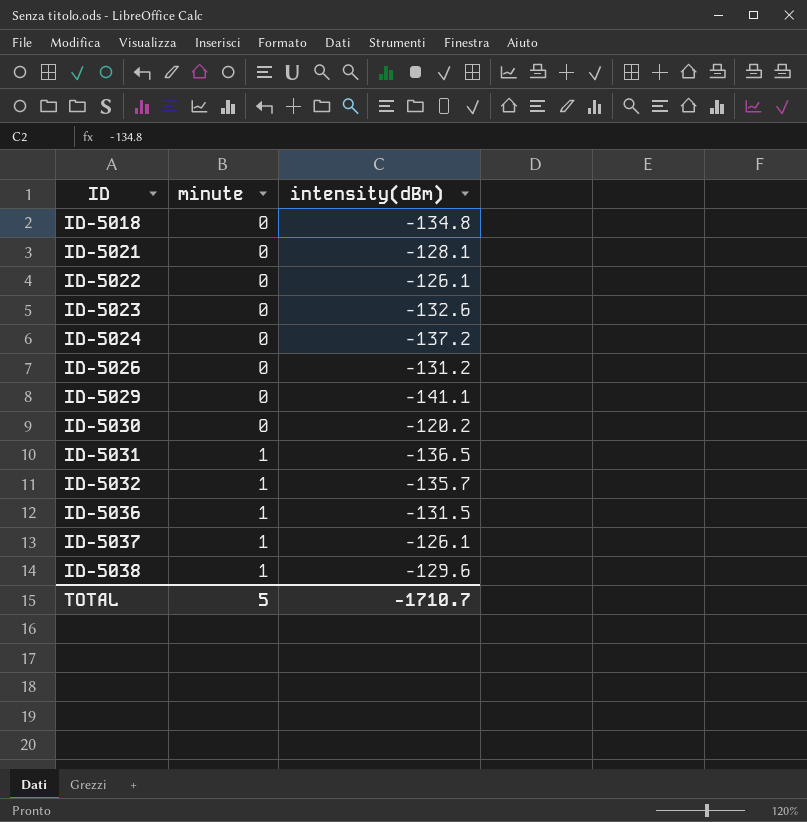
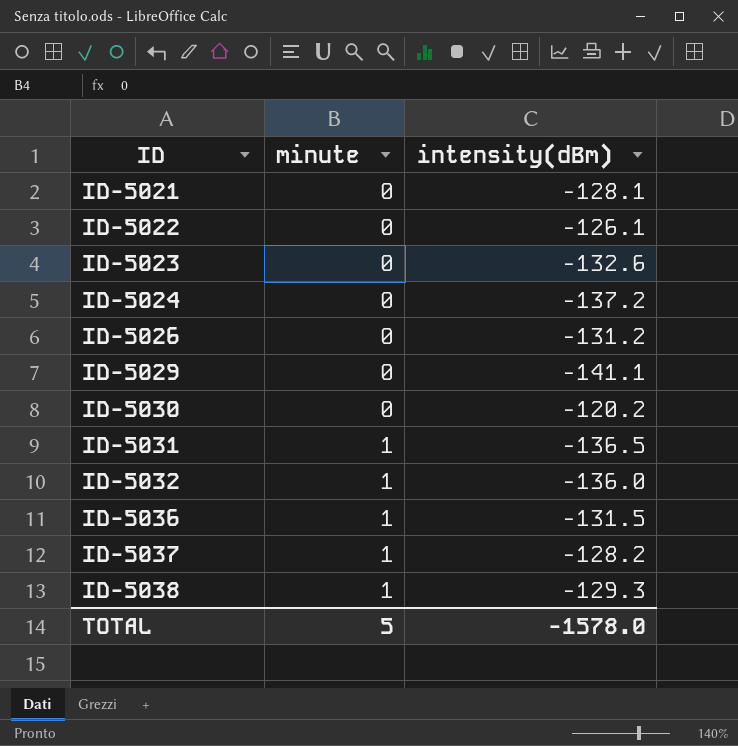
row ID-5018: 0 | -134.8 -> none
ID-5032 | intensity(dBm): -135.7 -> -136.0
ID-5037 | intensity(dBm): -126.1 -> -128.2
ID-5038 | intensity(dBm): -129.6 -> -129.3
TOTAL | intensity(dBm): -1710.7 -> -1578.0

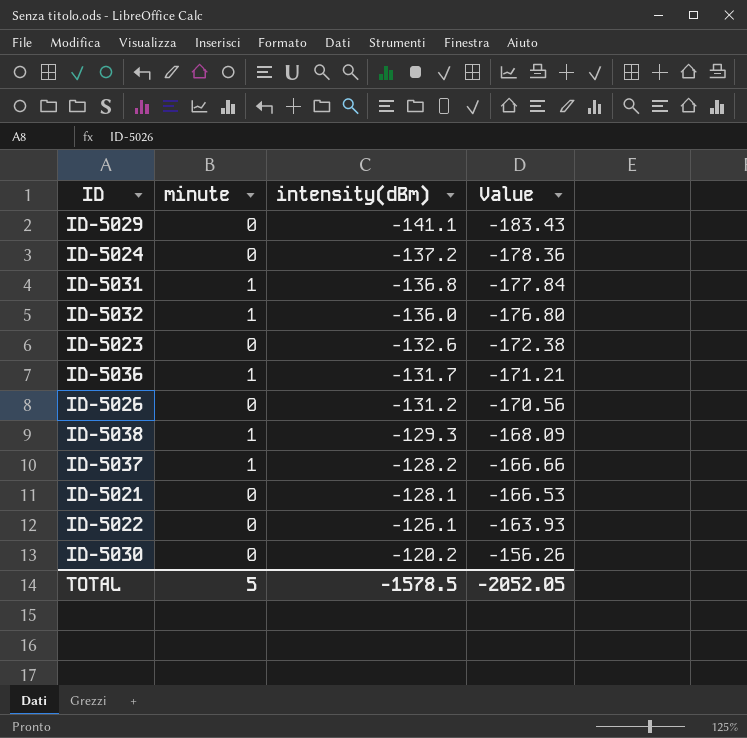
row order: ID ascending -> intensity(dBm) ascending
column Value | formula: none -> [intensity(dBm)] * 1.3
ID-5031 | intensity(dBm): -136.5 -> -136.8
ID-5036 | intensity(dBm): -131.5 -> -131.7
TOTAL | intensity(dBm): -1578.0 -> -1578.5

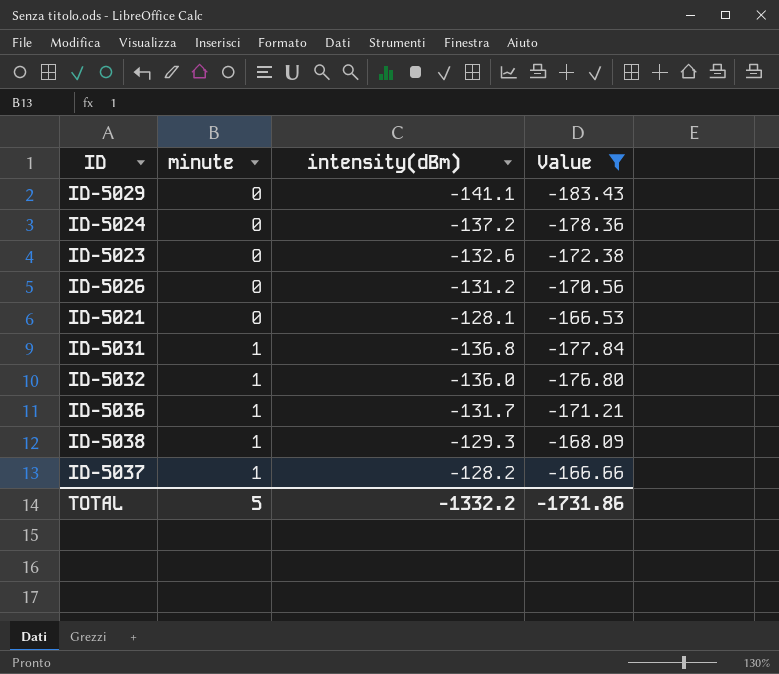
filter: none -> Value <= -166.53
row order: intensity(dBm) ascending -> minute ascending
TOTAL | intensity(dBm): -1578.5 -> -1332.2
TOTAL | Value: -2052.05 -> -1731.86

